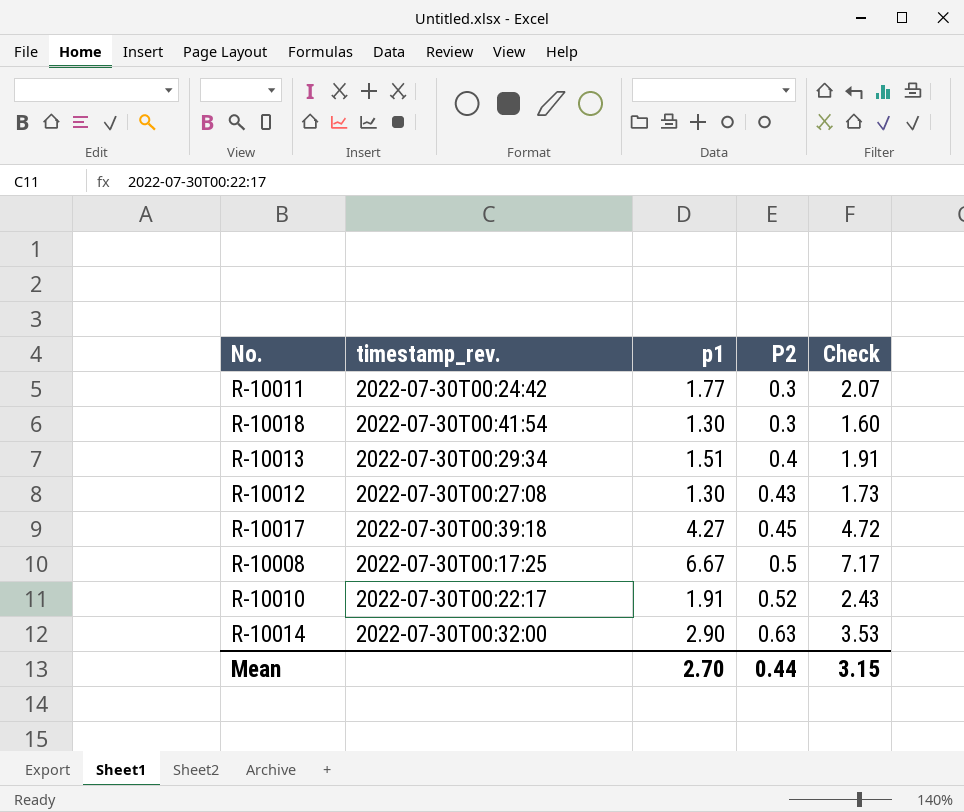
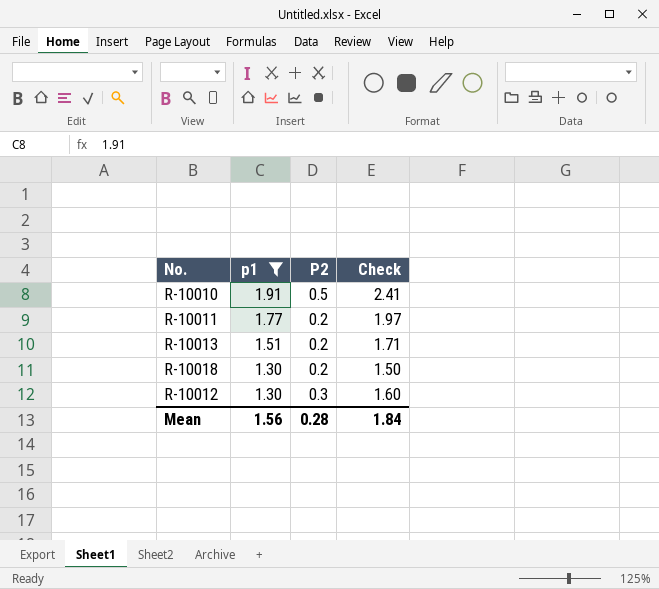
filter: none -> p1 <= 1.91
row order: P2 ascending -> p1 descending
column timestamp_rev. | position: 2 -> none
R-10010 | P2: 0.52 -> 0.5
R-10010 | Check: 2.43 -> 2.41
R-10011 | P2: 0.3 -> 0.2
R-10011 | Check: 2.07 -> 1.97
R-10013 | P2: 0.4 -> 0.2
R-10013 | Check: 1.91 -> 1.71
R-10018 | P2: 0.3 -> 0.2
R-10018 | Check: 1.60 -> 1.50
R-10012 | P2: 0.43 -> 0.3
R-10012 | Check: 1.73 -> 1.60
Mean | p1: 2.70 -> 1.56
Mean | P2: 0.44 -> 0.28
Mean | Check: 3.15 -> 1.84

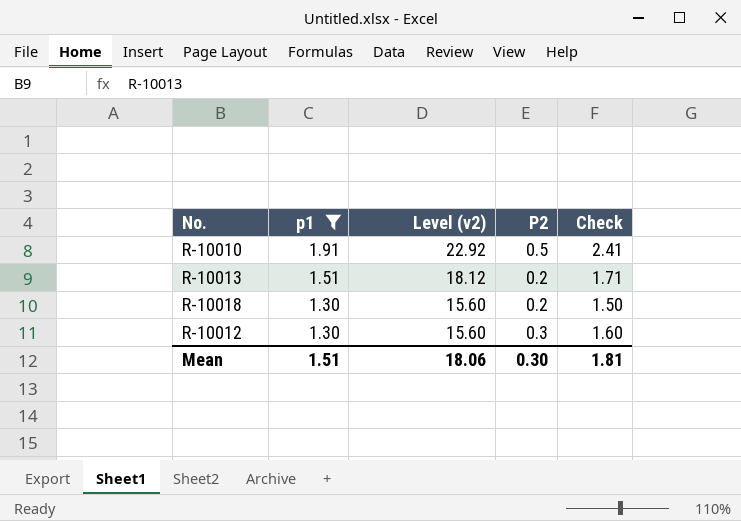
column Level (v2) | formula: none -> [p1] * 12
row R-10011: 1.77 | 0.2 | 1.97 -> none
Mean | p1: 1.56 -> 1.51
Mean | P2: 0.28 -> 0.30
Mean | Check: 1.84 -> 1.81

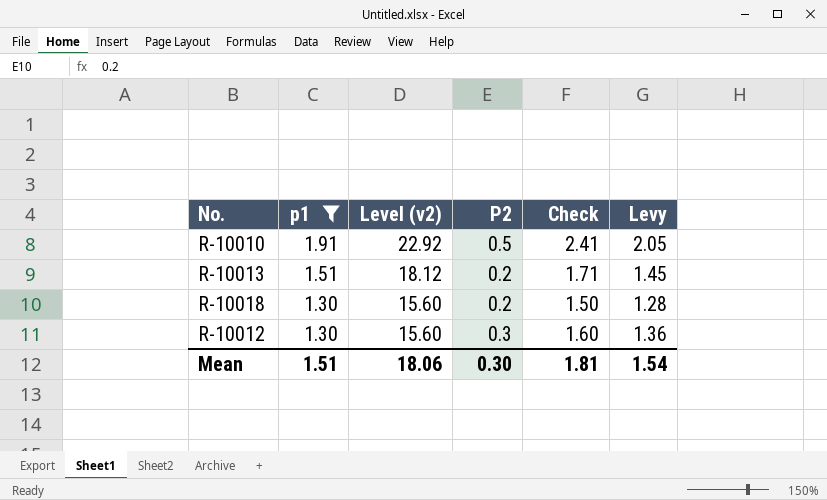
column Levy | formula: none -> [Check] * 0.85

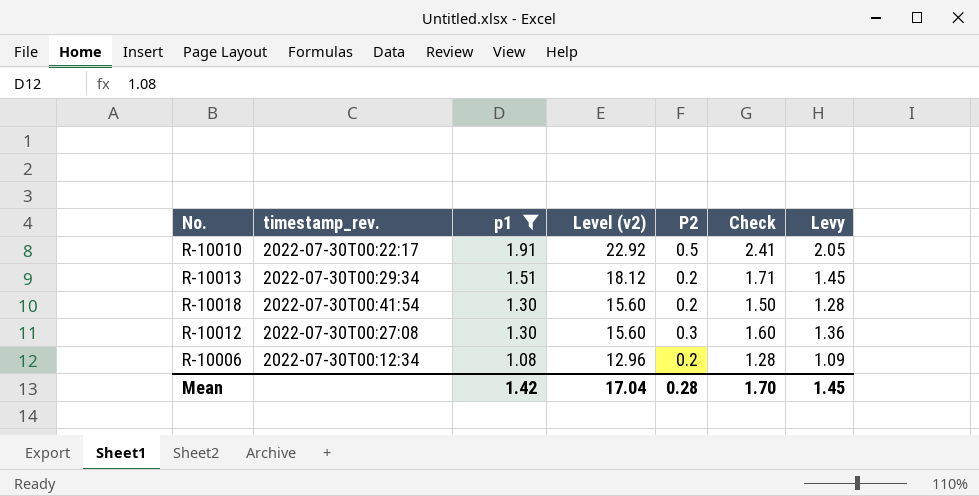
column timestamp_rev. | position: none -> 2
row R-10006: none -> 2022-07-30T00:12:34 | 1.08 | 12.96 | 0.2 | 1.28 | 1.09
Mean | p1: 1.51 -> 1.42
Mean | Level (v2): 18.06 -> 17.04
Mean | P2: 0.30 -> 0.28
Mean | Check: 1.81 -> 1.70
Mean | Levy: 1.54 -> 1.45

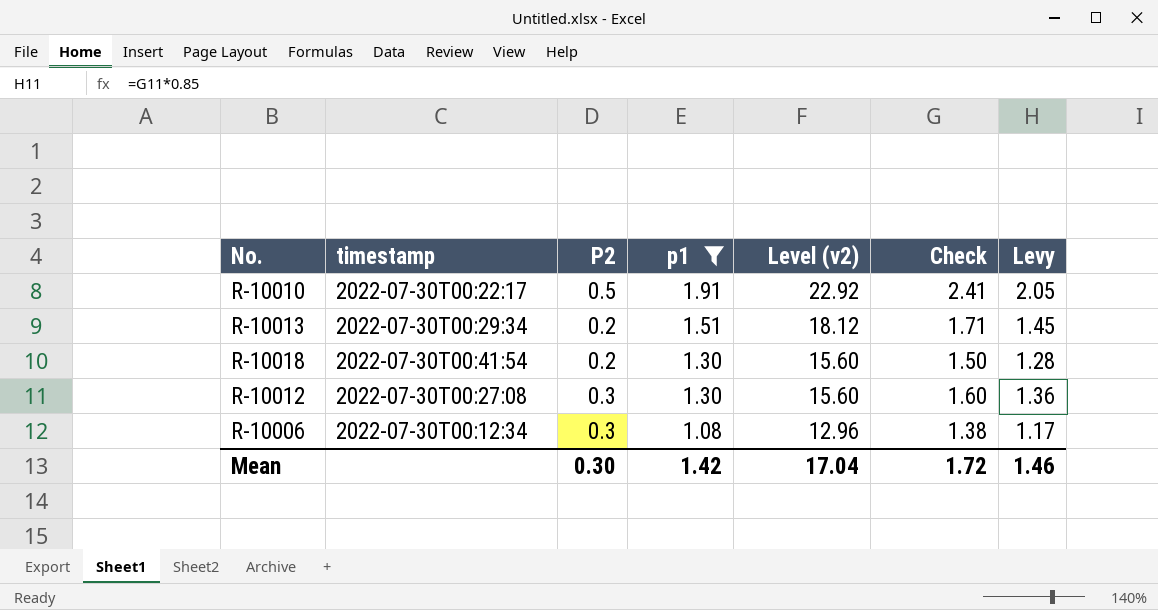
column name: timestamp_rev. -> timestamp
column P2 | position: 5 -> 3
R-10006 | P2: 0.2 -> 0.3
R-10006 | Check: 1.28 -> 1.38
R-10006 | Levy: 1.09 -> 1.17
Mean | P2: 0.28 -> 0.30
Mean | Check: 1.70 -> 1.72
Mean | Levy: 1.45 -> 1.46

